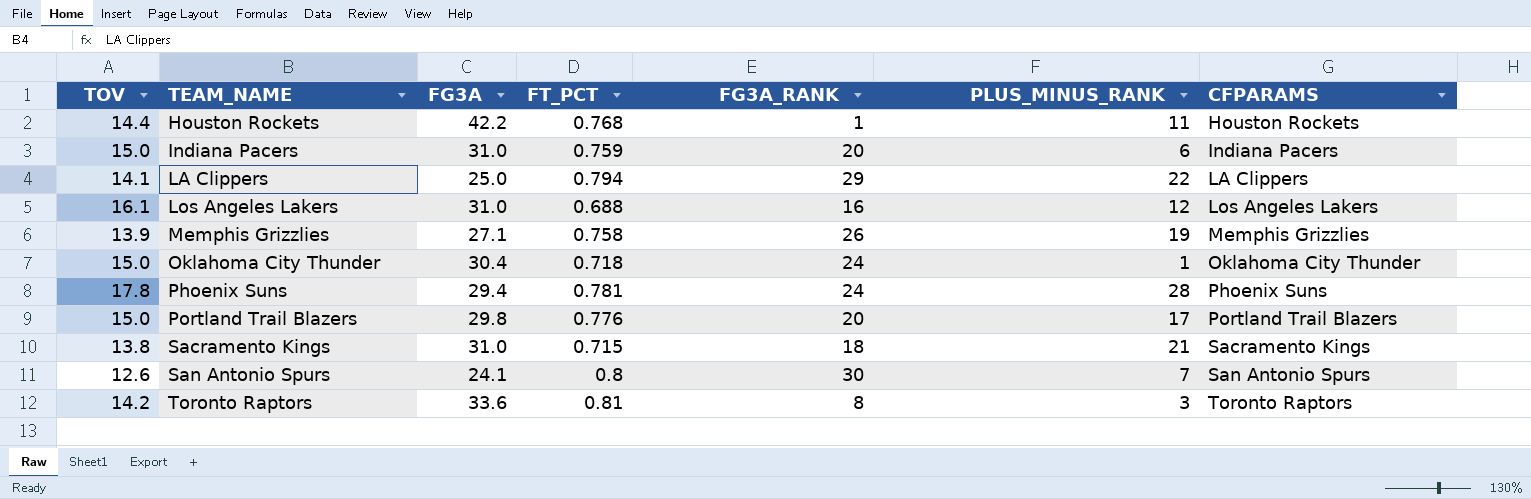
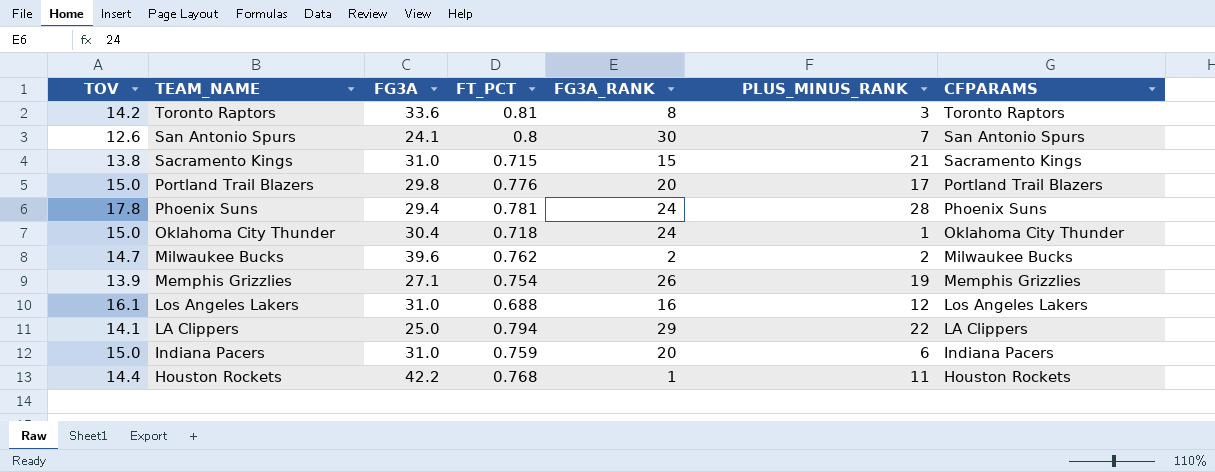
row order: TEAM_NAME ascending -> TEAM_NAME descending
Sacramento Kings | FG3A_RANK: 18 -> 15
row Milwaukee Bucks: none -> 14.7 | 39.6 | 0.762 | 2 | 2 | Milwaukee Bucks
Memphis Grizzlies | FT_PCT: 0.758 -> 0.754

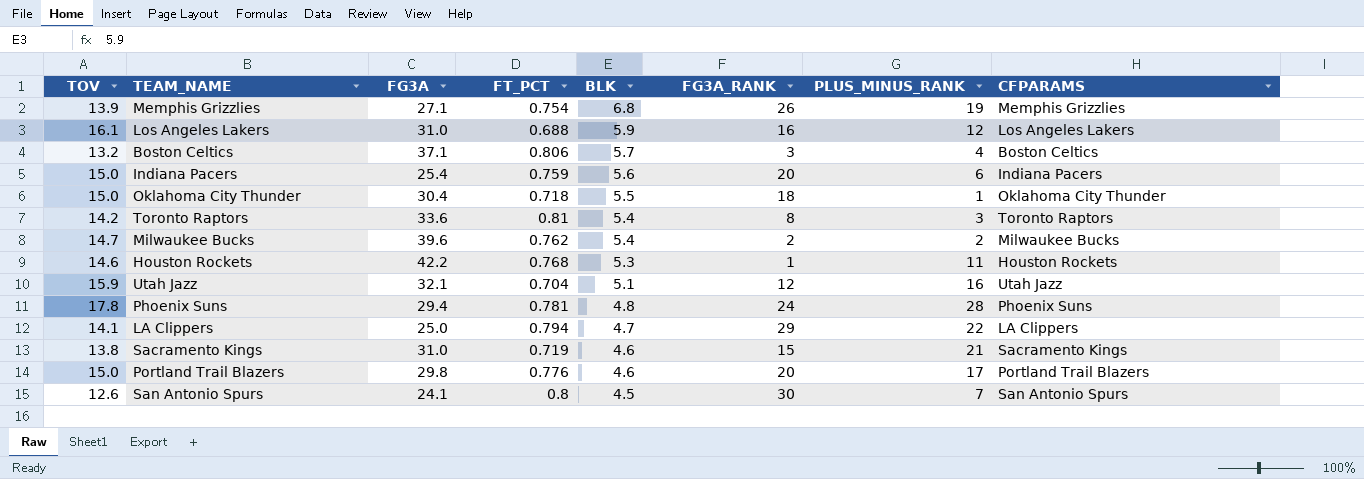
row order: TEAM_NAME descending -> BLK descending
column BLK | position: none -> 5
row Boston Celtics: none -> 13.2 | 37.1 | 0.806 | 5.7 | 3 | 4 | Boston Celtics
Indiana Pacers | FG3A: 31.0 -> 25.4
Oklahoma City Thunder | FG3A_RANK: 24 -> 18
Houston Rockets | TOV: 14.4 -> 14.6
row Utah Jazz: none -> 15.9 | 32.1 | 0.704 | 5.1 | 12 | 16 | Utah Jazz
Sacramento Kings | FT_PCT: 0.715 -> 0.719

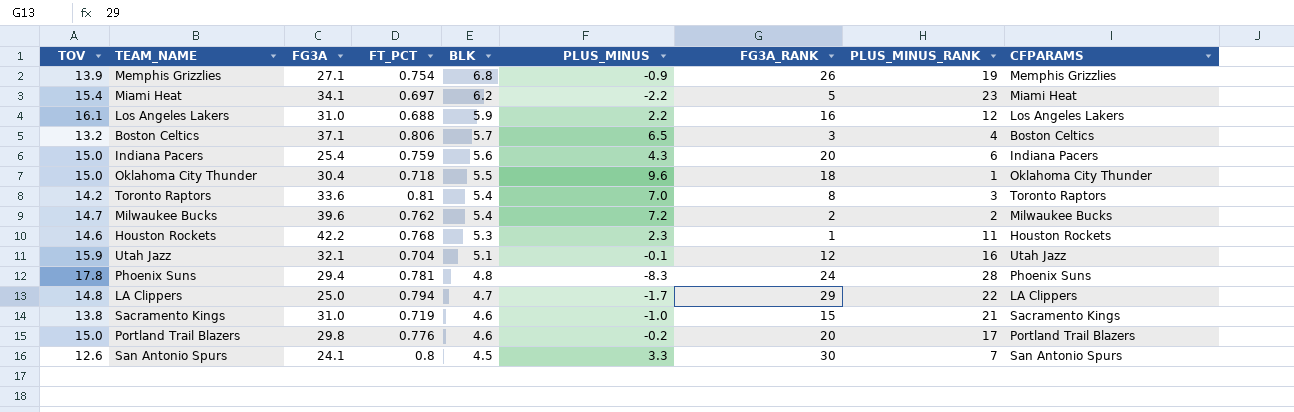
column PLUS_MINUS | position: none -> 6
row Miami Heat: none -> 15.4 | 34.1 | 0.697 | 6.2 | -2.2 | 5 | 23 | Miami Heat
LA Clippers | TOV: 14.1 -> 14.8

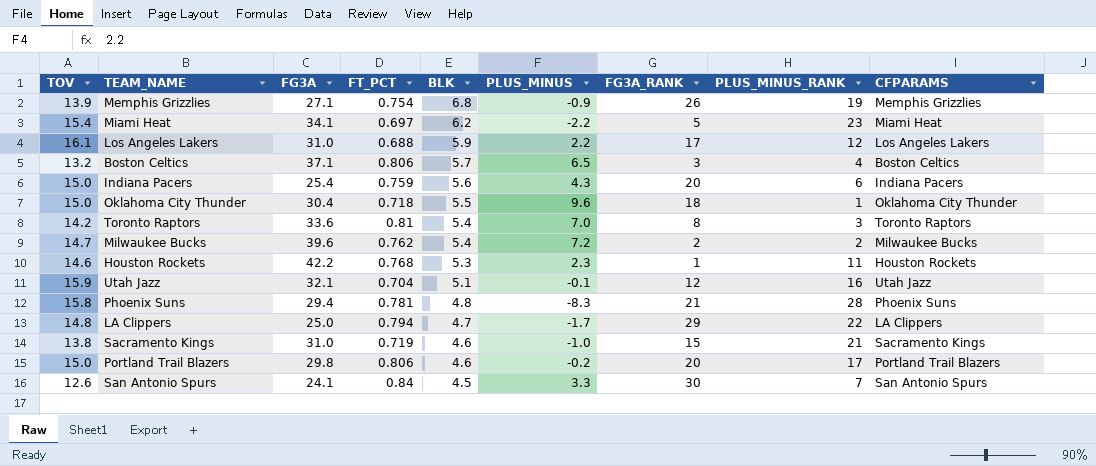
Los Angeles Lakers | FG3A_RANK: 16 -> 17
Phoenix Suns | TOV: 17.8 -> 15.8
Phoenix Suns | FG3A_RANK: 24 -> 21
Portland Trail Blazers | FT_PCT: 0.776 -> 0.806
San Antonio Spurs | FT_PCT: 0.8 -> 0.84

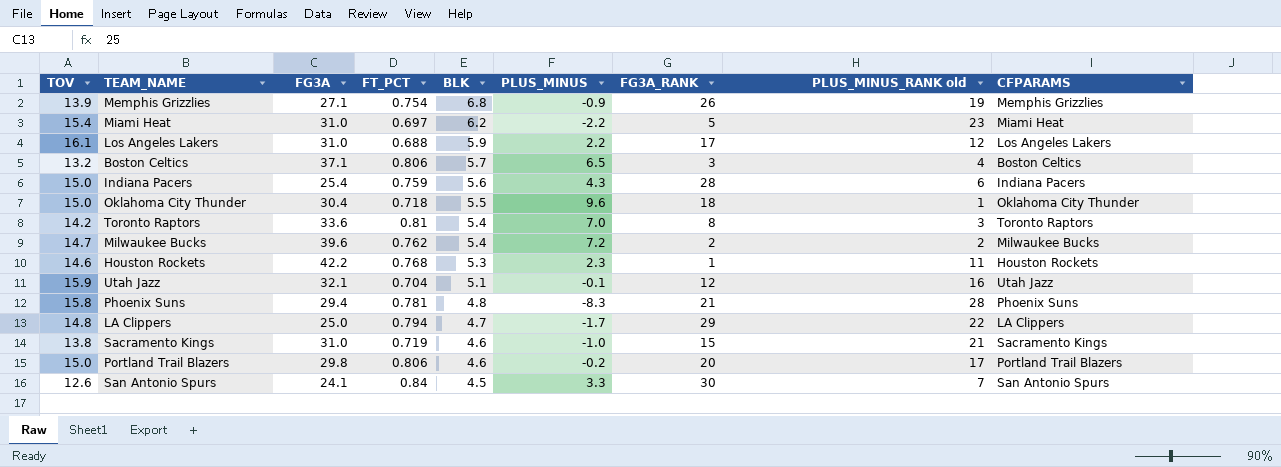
column name: PLUS_MINUS_RANK -> PLUS_MINUS_RANK old
Miami Heat | FG3A: 34.1 -> 31.0
Indiana Pacers | FG3A_RANK: 20 -> 28

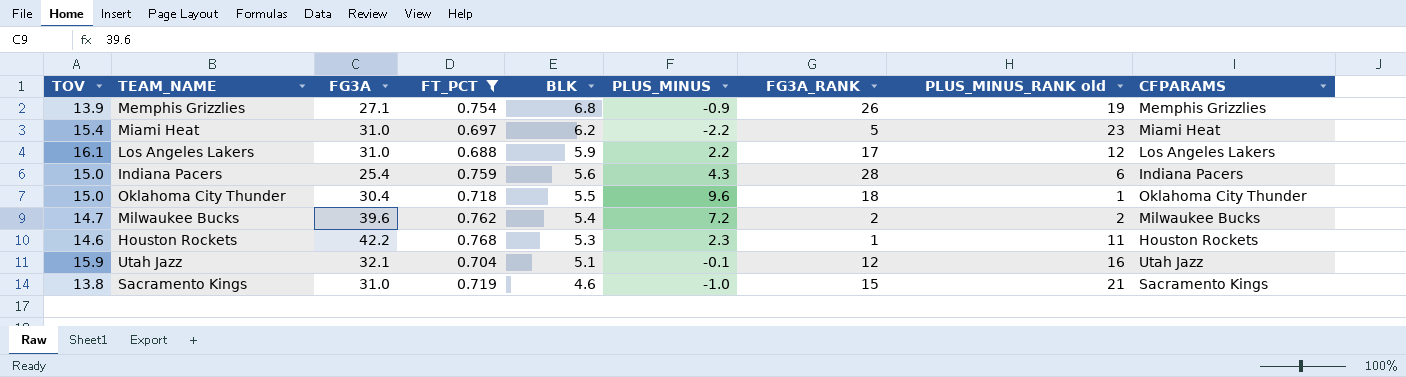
filter: none -> FT_PCT <= 0.768

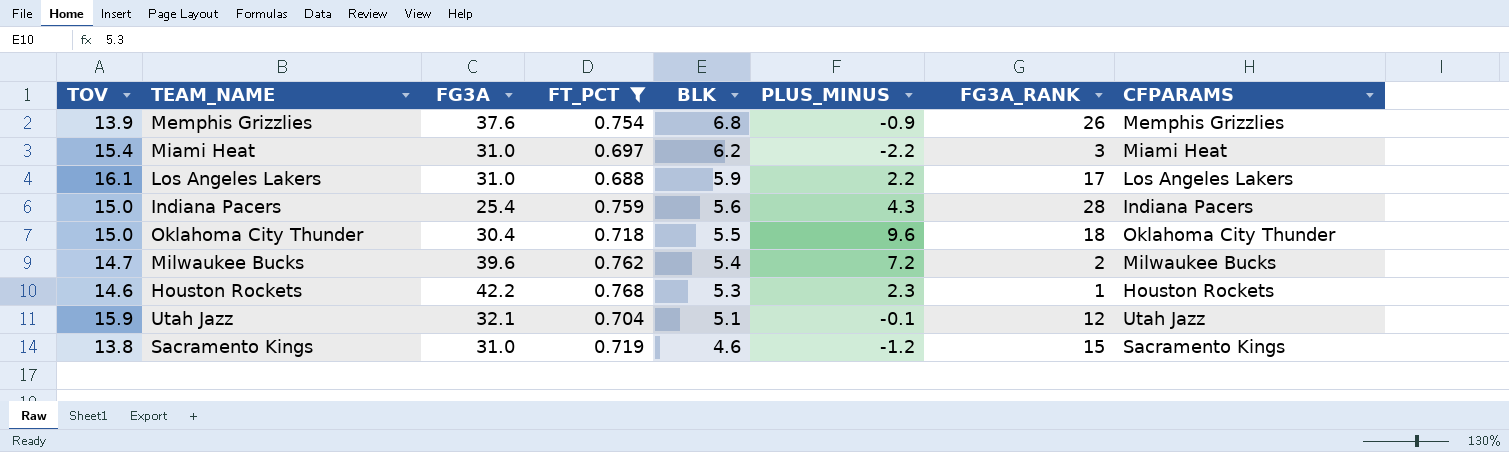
column PLUS_MINUS_RANK old | position: 8 -> none
Memphis Grizzlies | FG3A: 27.1 -> 37.6
Miami Heat | FG3A_RANK: 5 -> 3
Sacramento Kings | PLUS_MINUS: -1.0 -> -1.2

